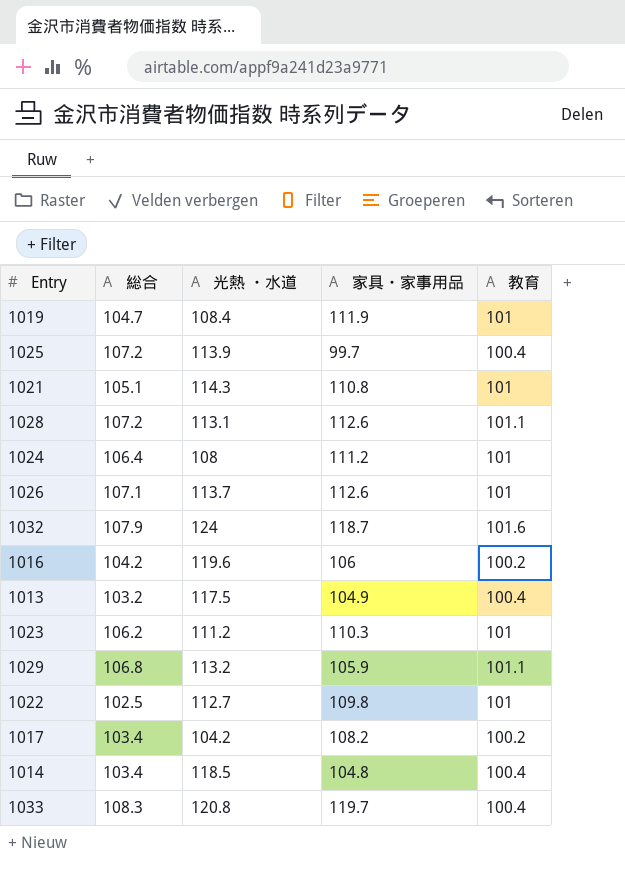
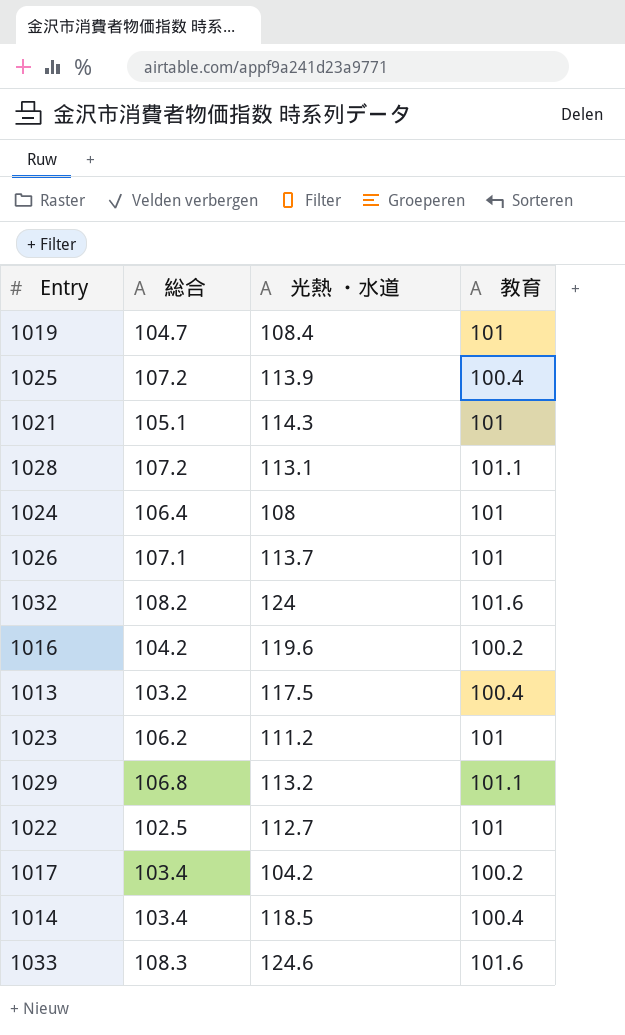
column 家具・家事用品 | position: 4 -> none
1032 | 総合: 107.9 -> 108.2
1033 | 光熱 ・水道: 120.8 -> 124.6
1033 | 教育: 100.4 -> 101.6

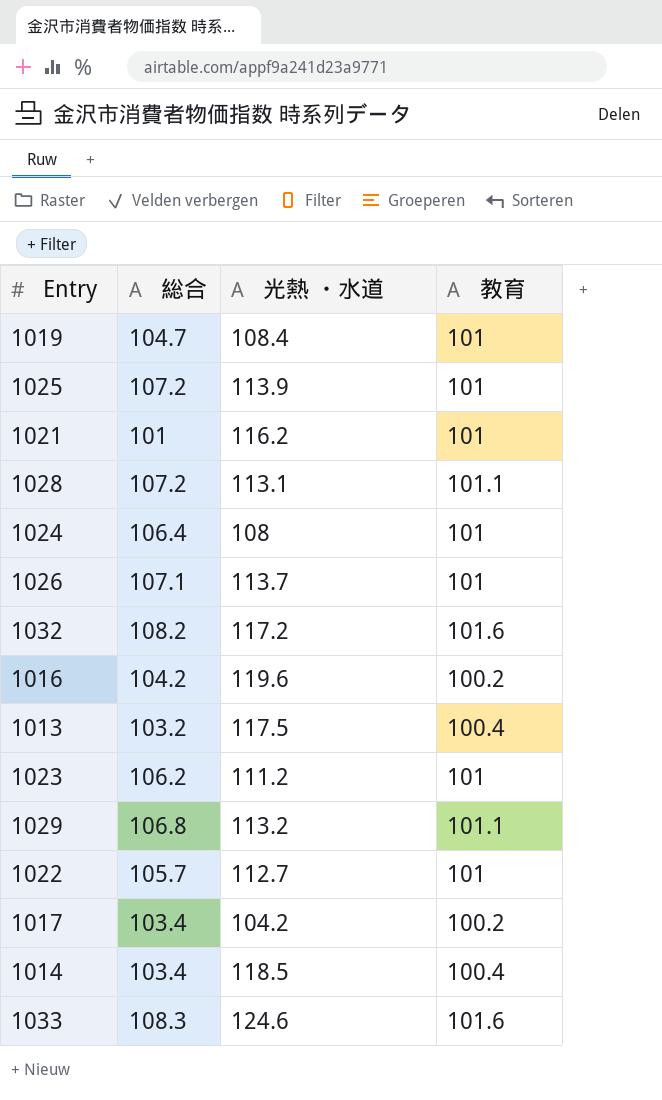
1025 | 教育: 100.4 -> 101
1021 | 総合: 105.1 -> 101
1021 | 光熱 ・水道: 114.3 -> 116.2
1032 | 光熱 ・水道: 124 -> 117.2
1022 | 総合: 102.5 -> 105.7

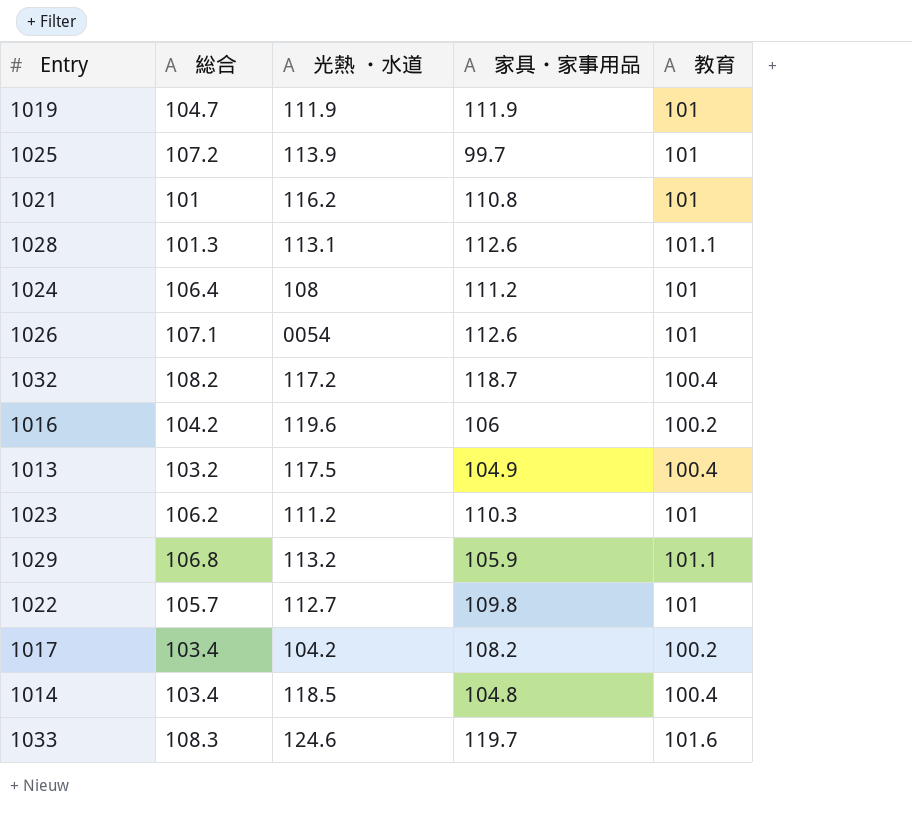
column 家具・家事用品 | position: none -> 4
1019 | 光熱 ・水道: 108.4 -> 111.9
1028 | 総合: 107.2 -> 101.3
1026 | 光熱 ・水道: 113.7 -> 0054
1032 | 教育: 101.6 -> 100.4

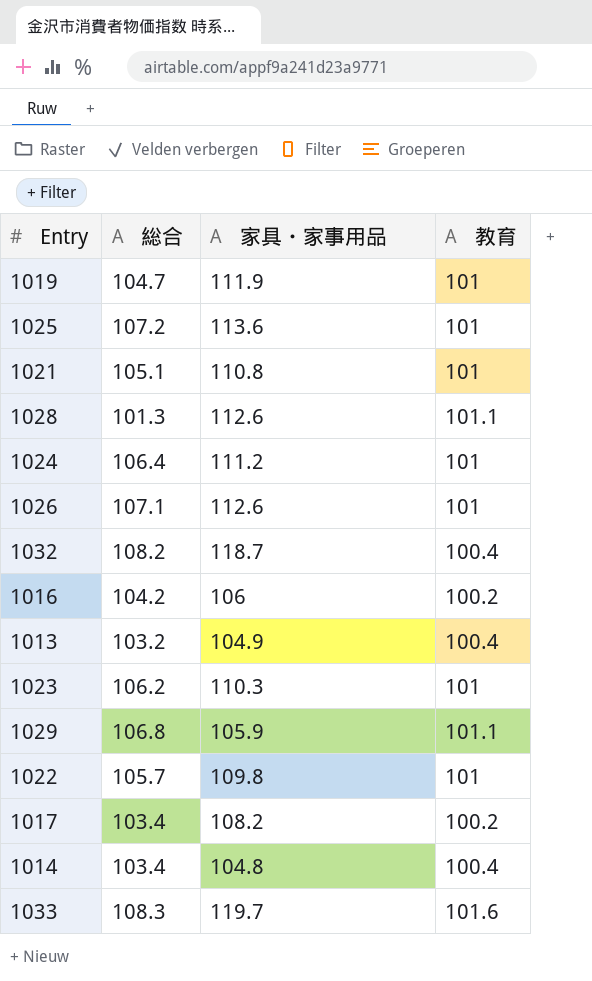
column 光熱 ・水道 | position: 3 -> none
1025 | 家具・家事用品: 99.7 -> 113.6
1021 | 総合: 101 -> 105.1

